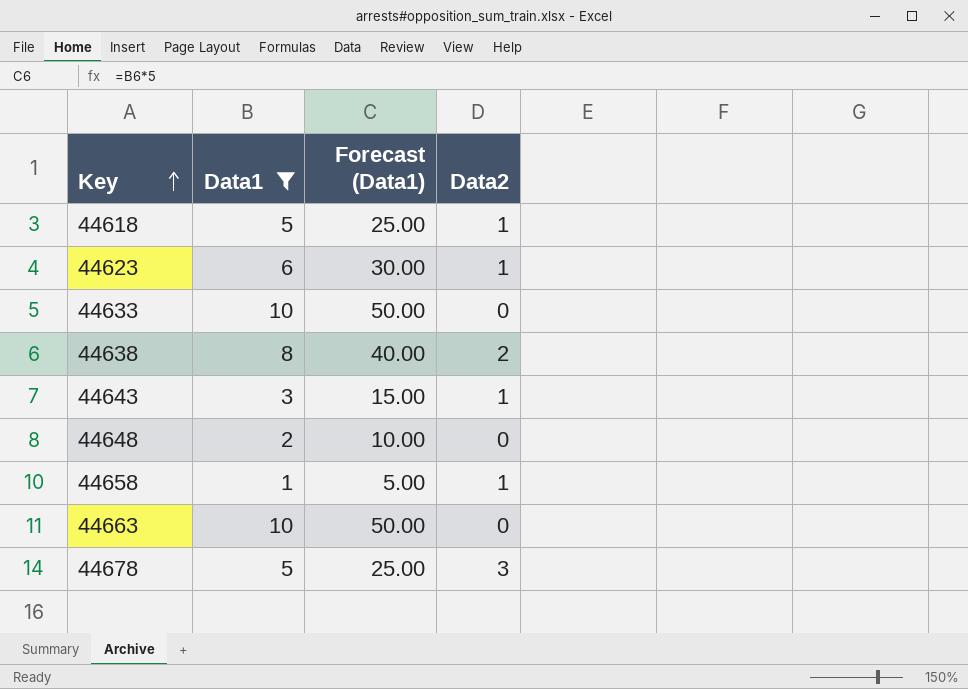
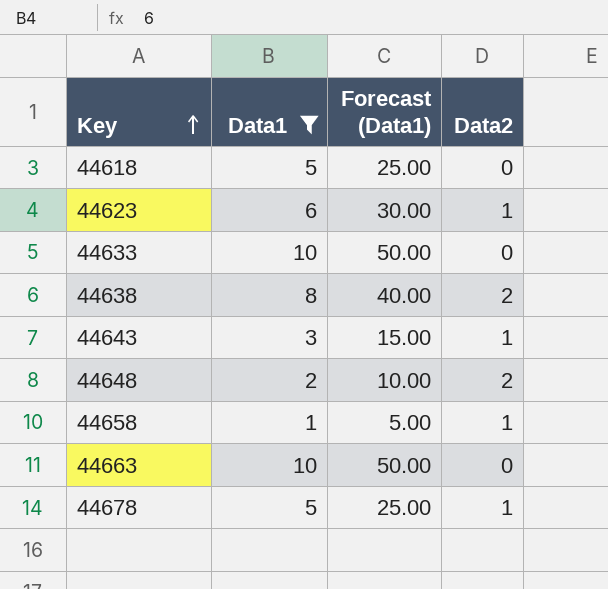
44618 | Data2: 1 -> 0
44648 | Data2: 0 -> 2
44678 | Data2: 3 -> 1

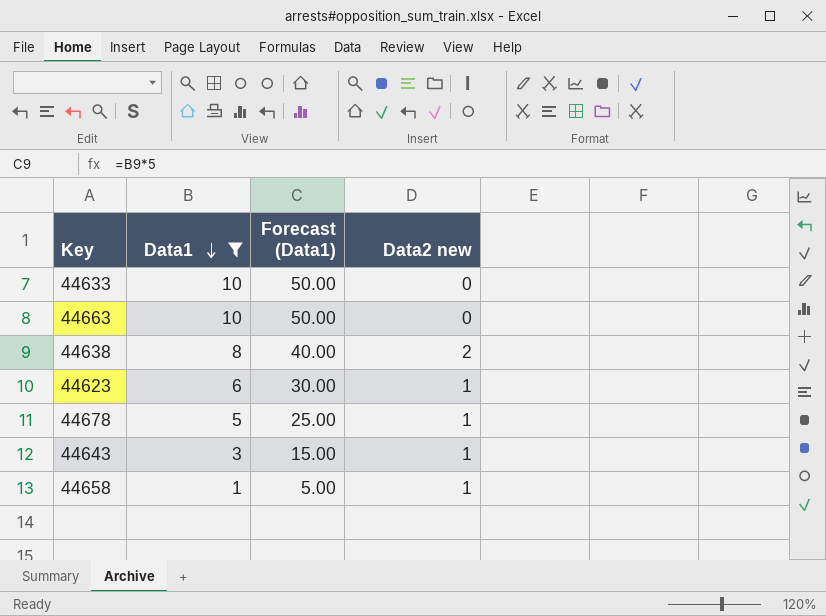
row order: Key ascending -> Data1 descending
column name: Data2 -> Data2 new
row 44618: 5 | 25.00 | 0 -> none
row 44648: 2 | 10.00 | 2 -> none

